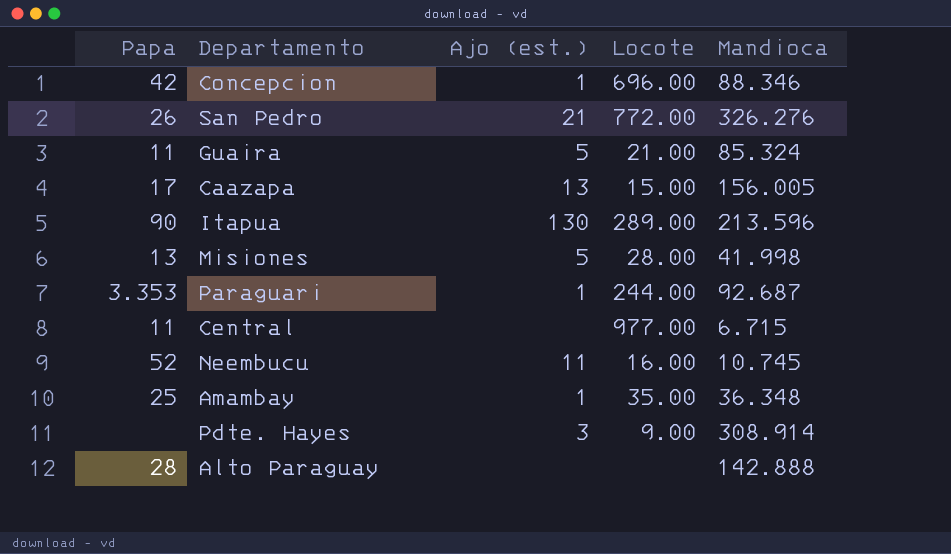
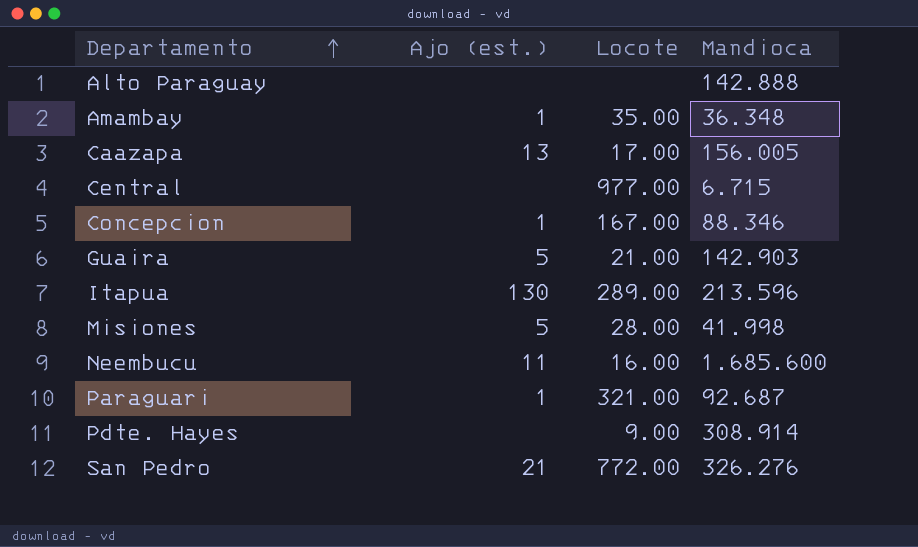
row order: none -> Departamento ascending
column Papa | position: 1 -> none
Caazapa | Locote: 15.00 -> 17.00
Concepcion | Locote: 696.00 -> 167.00
Guaira | Mandioca: 85.324 -> 142.903
Neembucu | Mandioca: 10.745 -> 1.685.600
Paraguari | Locote: 244.00 -> 321.00
Pdte. Hayes | Ajo (est.): 3 -> none

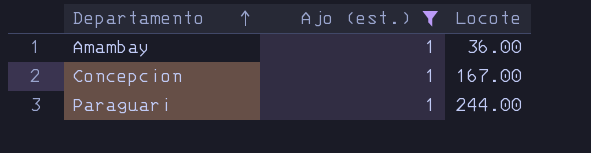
filter: none -> Ajo (est.) = 1
column Mandioca | position: 4 -> none
Amambay | Locote: 35.00 -> 36.00
Paraguari | Locote: 321.00 -> 244.00

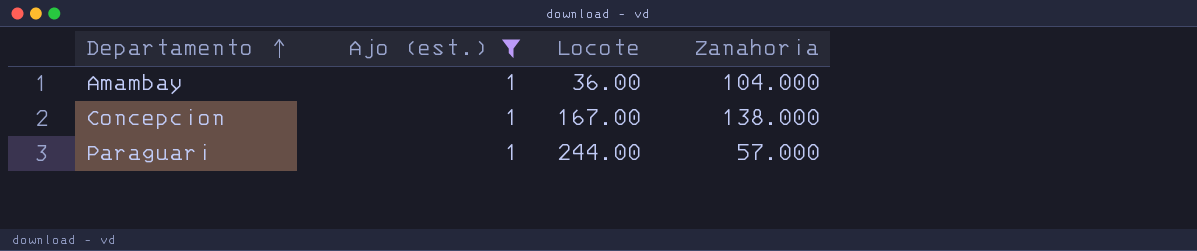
column Zanahoria | position: none -> 4

